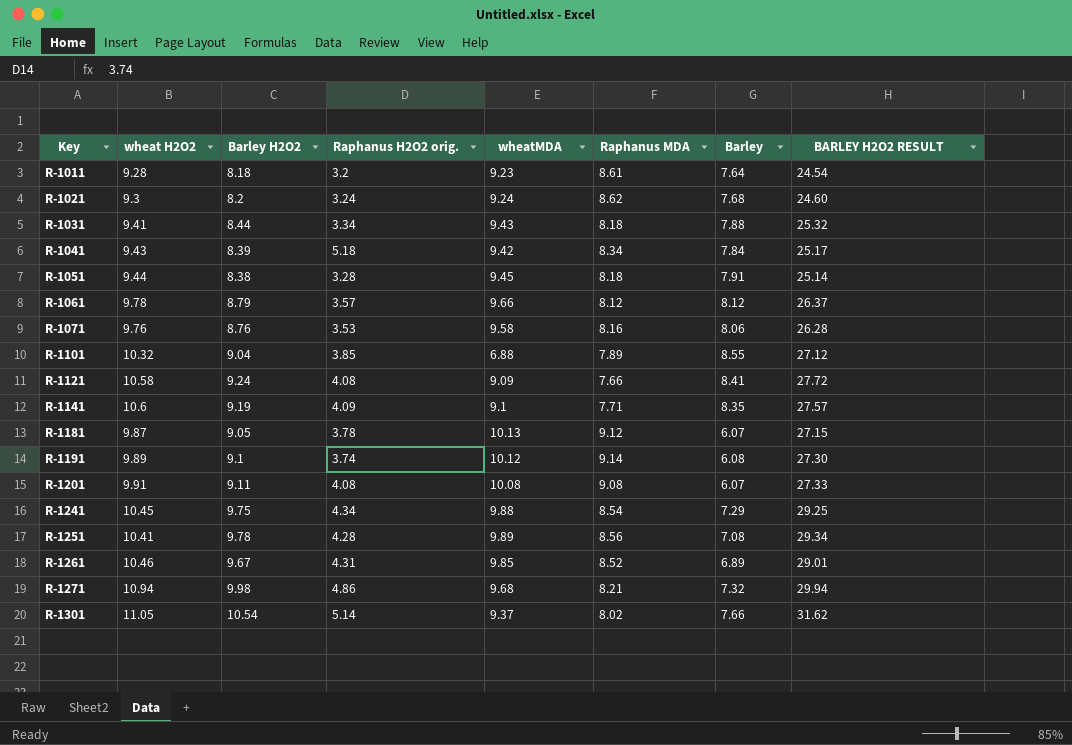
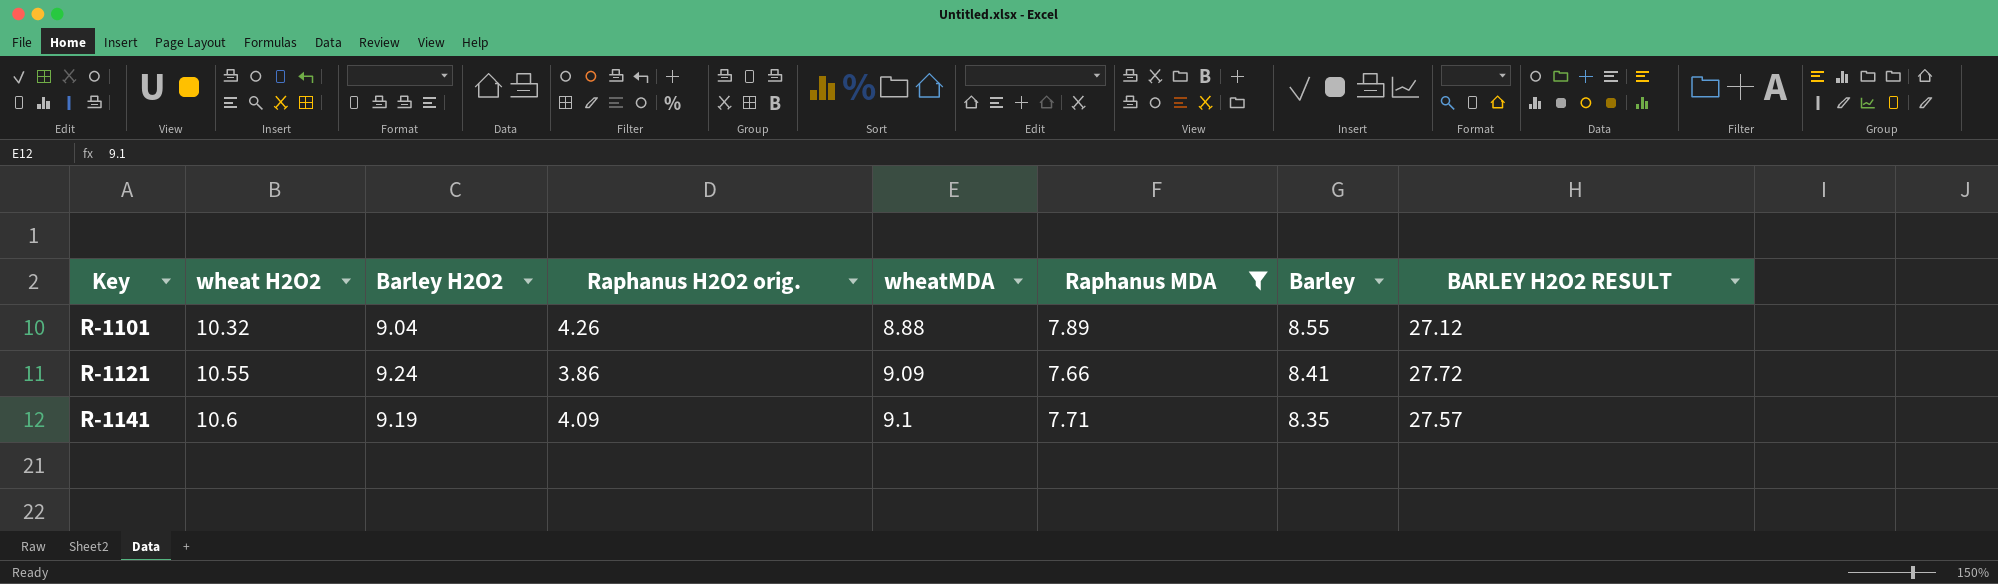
filter: none -> Raphanus MDA <= 7.89
R-1101 | Raphanus H2O2 orig.: 3.85 -> 4.26
R-1101 | wheatMDA: 6.88 -> 8.88
R-1121 | wheat H2O2: 10.58 -> 10.55
R-1121 | Raphanus H2O2 orig.: 4.08 -> 3.86

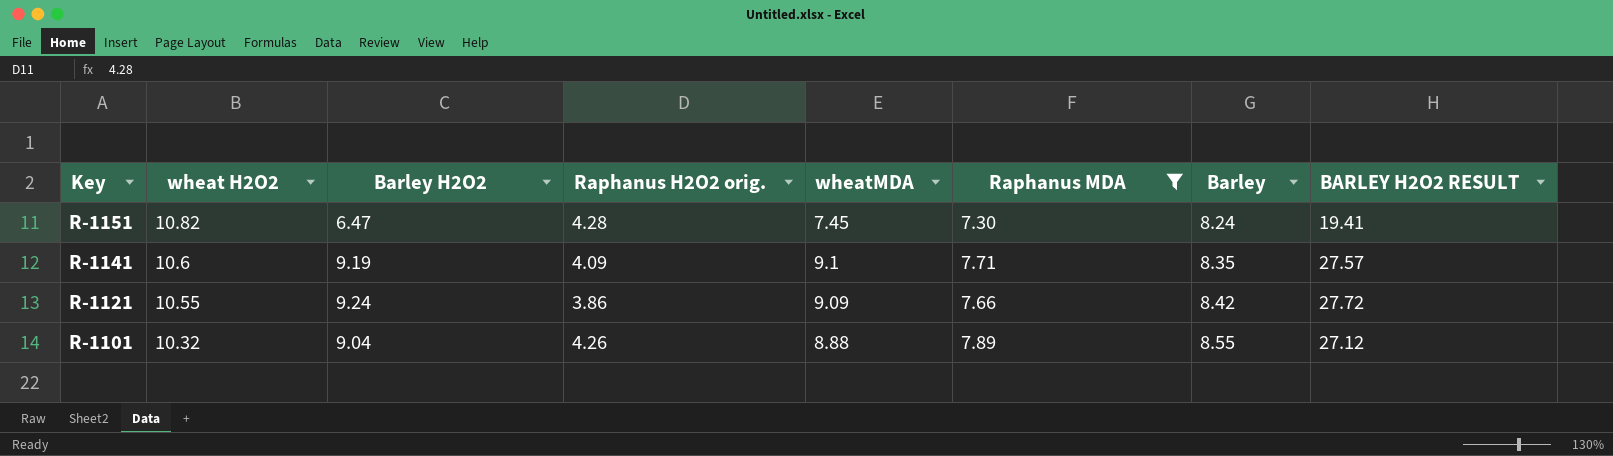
row order: Key ascending -> Key descending
row R-1151: none -> 10.82 | 6.47 | 4.28 | 7.45 | 7.30 | 8.24 | 19.41
R-1121 | Barley: 8.41 -> 8.42

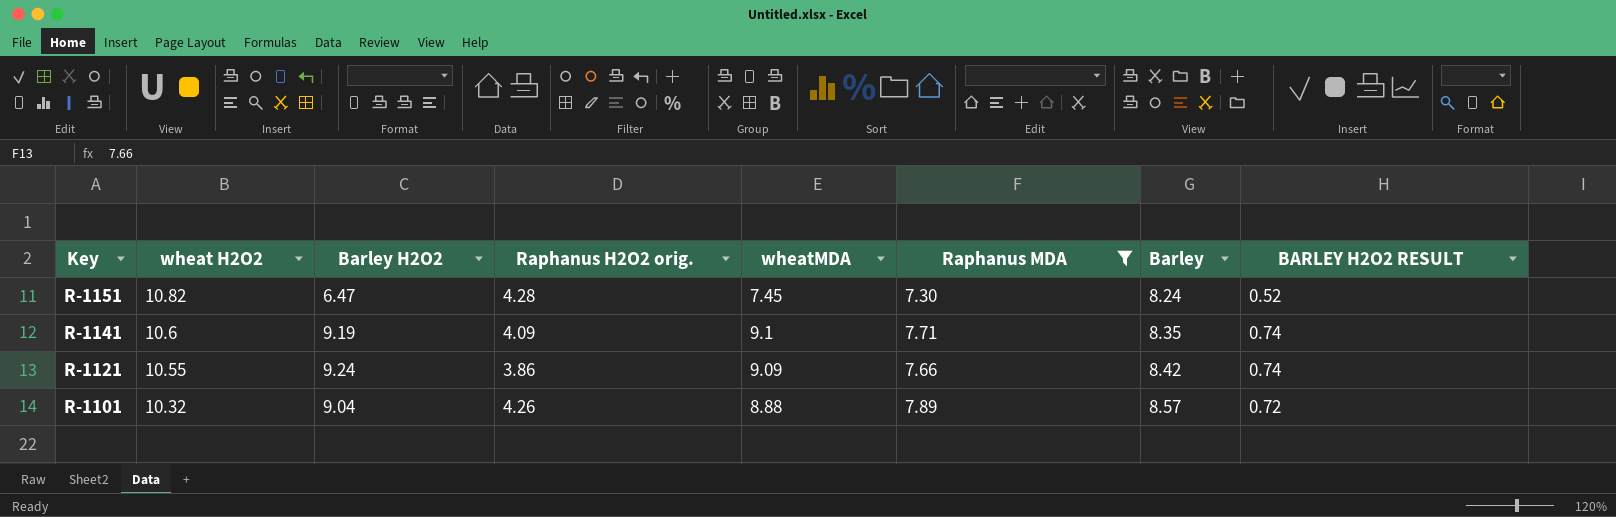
column BARLEY H2O2 RESULT | formula: [Barley H2O2] * 3 -> [Barley H2O2] * 0.08
R-1101 | Barley: 8.55 -> 8.57

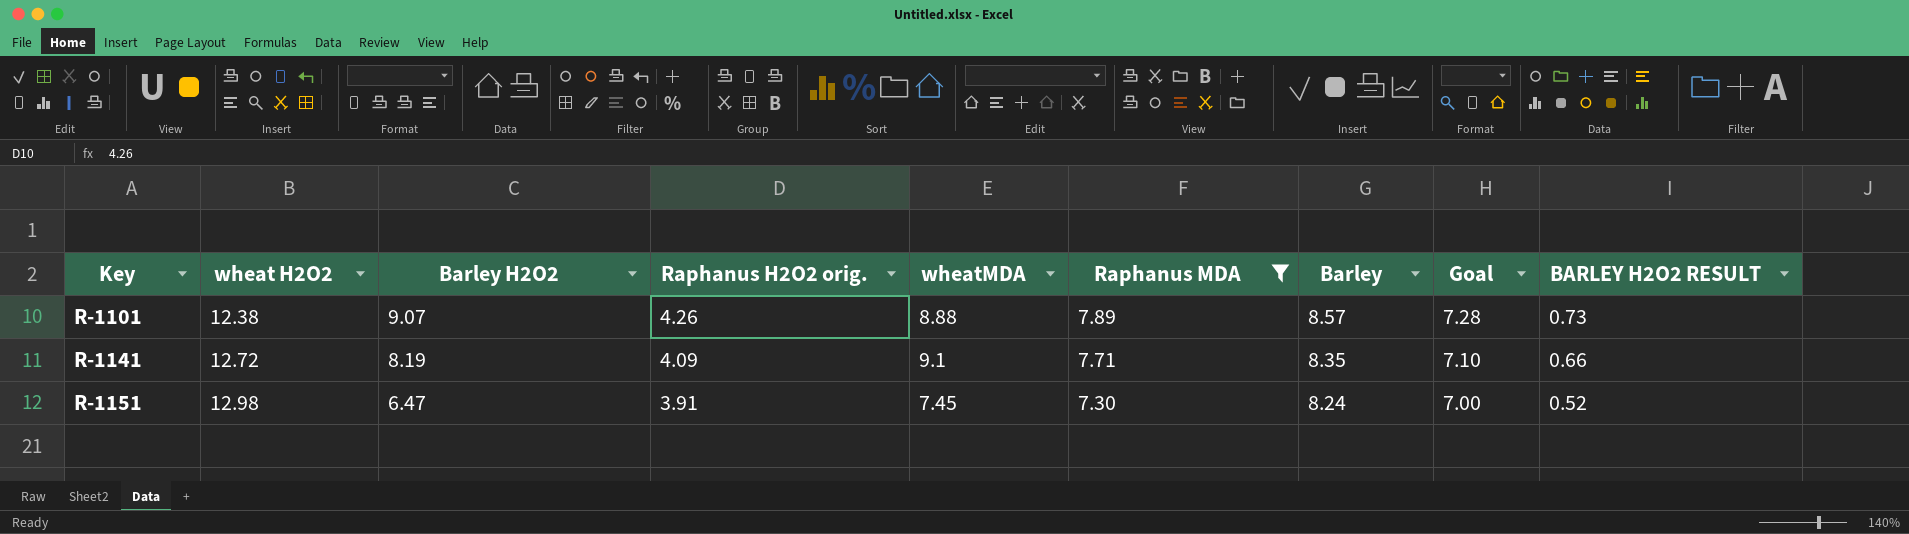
row order: Key descending -> Key ascending
column Goal | formula: none -> [Barley] * 0.85
row R-1121: 10.55 | 9.24 | 3.86 | 9.09 | 7.66 | 8.42 | 0.74 -> none
R-1101 | wheat H2O2: 10.32 -> 12.38
R-1101 | Barley H2O2: 9.04 -> 9.07
R-1101 | BARLEY H2O2 RESULT: 0.72 -> 0.73
R-1141 | wheat H2O2: 10.6 -> 12.72
R-1141 | Barley H2O2: 9.19 -> 8.19
R-1141 | BARLEY H2O2 RESULT: 0.74 -> 0.66
R-1151 | wheat H2O2: 10.82 -> 12.98
R-1151 | Raphanus H2O2 orig.: 4.28 -> 3.91

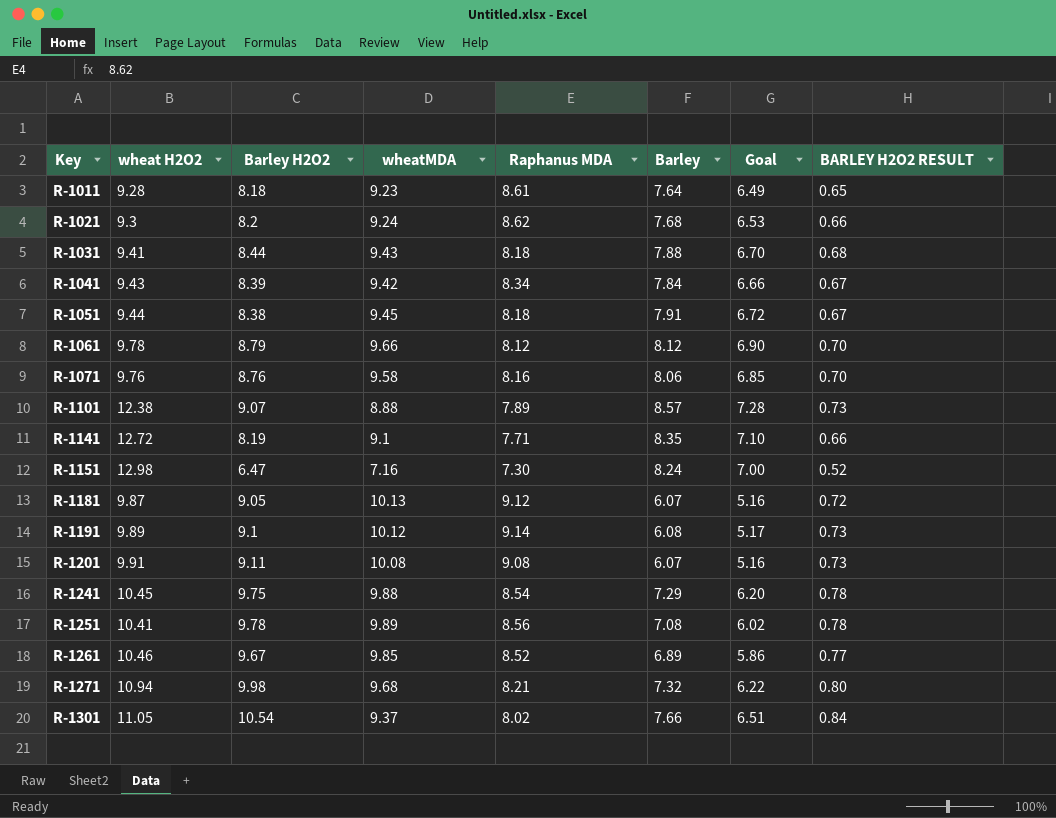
filter: Raphanus MDA <= 7.89 -> none
column Raphanus H2O2 orig. | position: 4 -> none
R-1151 | wheatMDA: 7.45 -> 7.16

